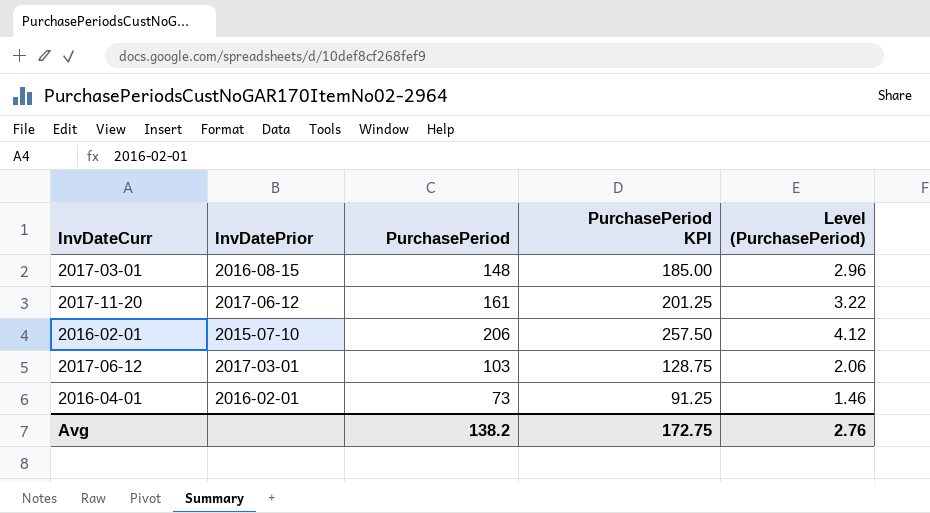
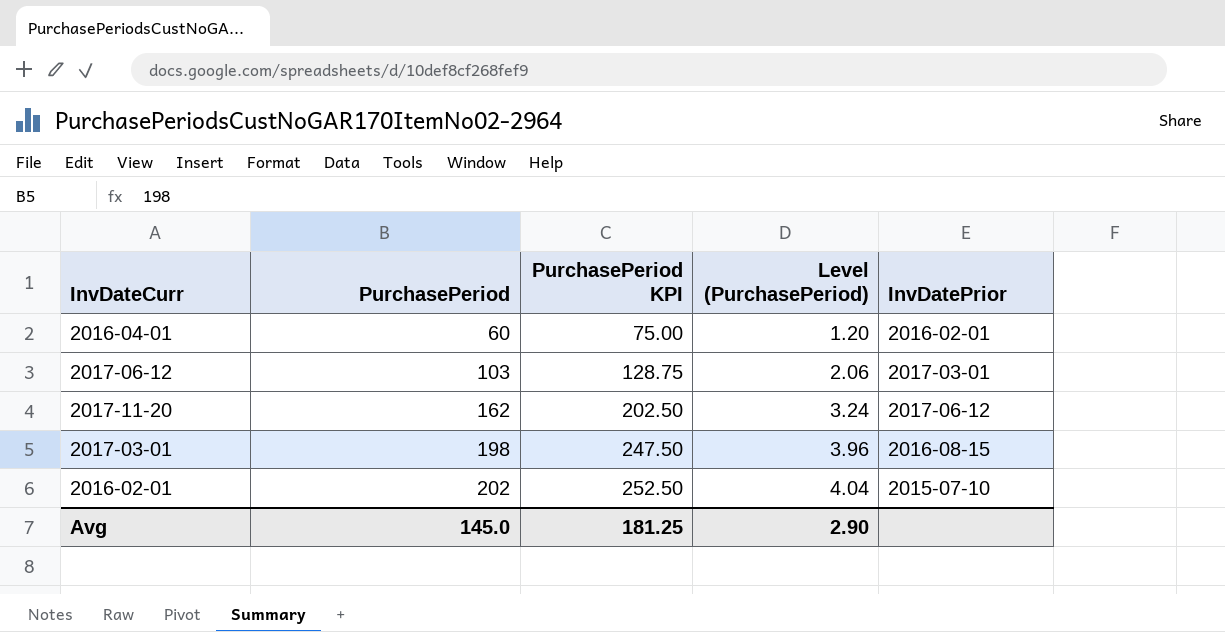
row order: none -> PurchasePeriod ascending
column InvDatePrior | position: 2 -> 5
2016-04-01 | PurchasePeriod: 73 -> 60
2016-04-01 | PurchasePeriod KPI: 91.25 -> 75.00
2016-04-01 | Level (PurchasePeriod): 1.46 -> 1.20
2017-11-20 | PurchasePeriod: 161 -> 162
2017-11-20 | PurchasePeriod KPI: 201.25 -> 202.50
2017-11-20 | Level (PurchasePeriod): 3.22 -> 3.24
2017-03-01 | PurchasePeriod: 148 -> 198
2017-03-01 | PurchasePeriod KPI: 185.00 -> 247.50
2017-03-01 | Level (PurchasePeriod): 2.96 -> 3.96
2016-02-01 | PurchasePeriod: 206 -> 202
2016-02-01 | PurchasePeriod KPI: 257.50 -> 252.50
2016-02-01 | Level (PurchasePeriod): 4.12 -> 4.04
Avg | PurchasePeriod: 138.2 -> 145.0
Avg | PurchasePeriod KPI: 172.75 -> 181.25
Avg | Level (PurchasePeriod): 2.76 -> 2.90

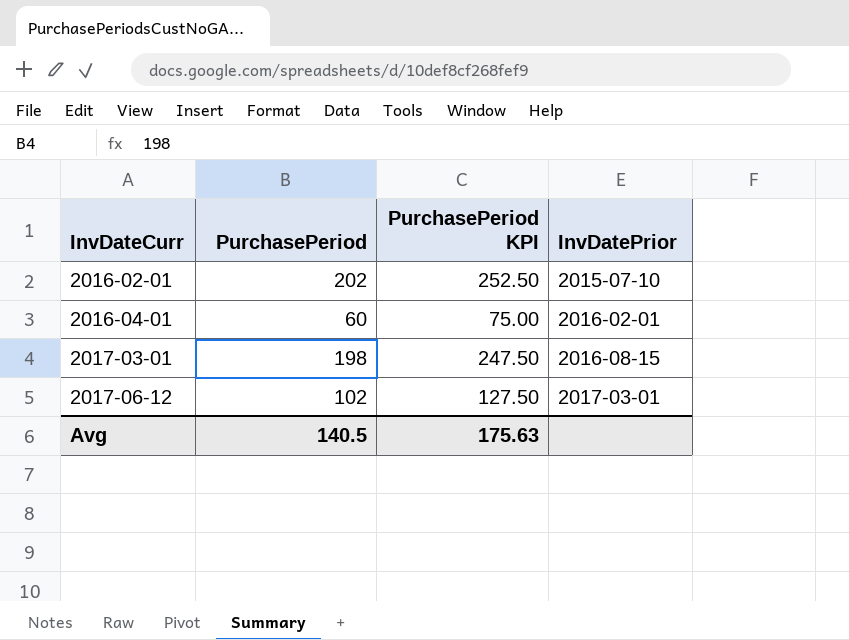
row order: PurchasePeriod ascending -> InvDateCurr ascending
column Level (PurchasePeriod) | formula: [PurchasePeriod] * 0.02 -> none
row 2017-11-20: 162 | 202.50 | 3.24 | 2017-06-12 -> none
2017-06-12 | PurchasePeriod: 103 -> 102
2017-06-12 | PurchasePeriod KPI: 128.75 -> 127.50
Avg | PurchasePeriod: 145.0 -> 140.5
Avg | PurchasePeriod KPI: 181.25 -> 175.63

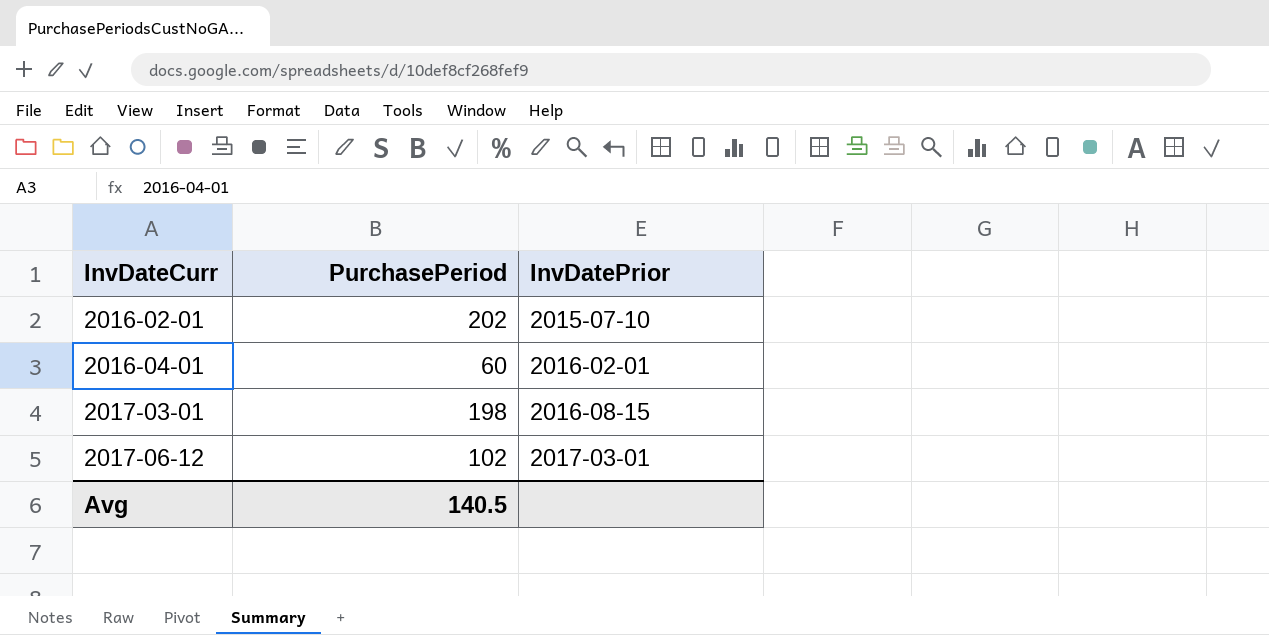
column PurchasePeriod KPI | formula: [PurchasePeriod] * 1.25 -> none

